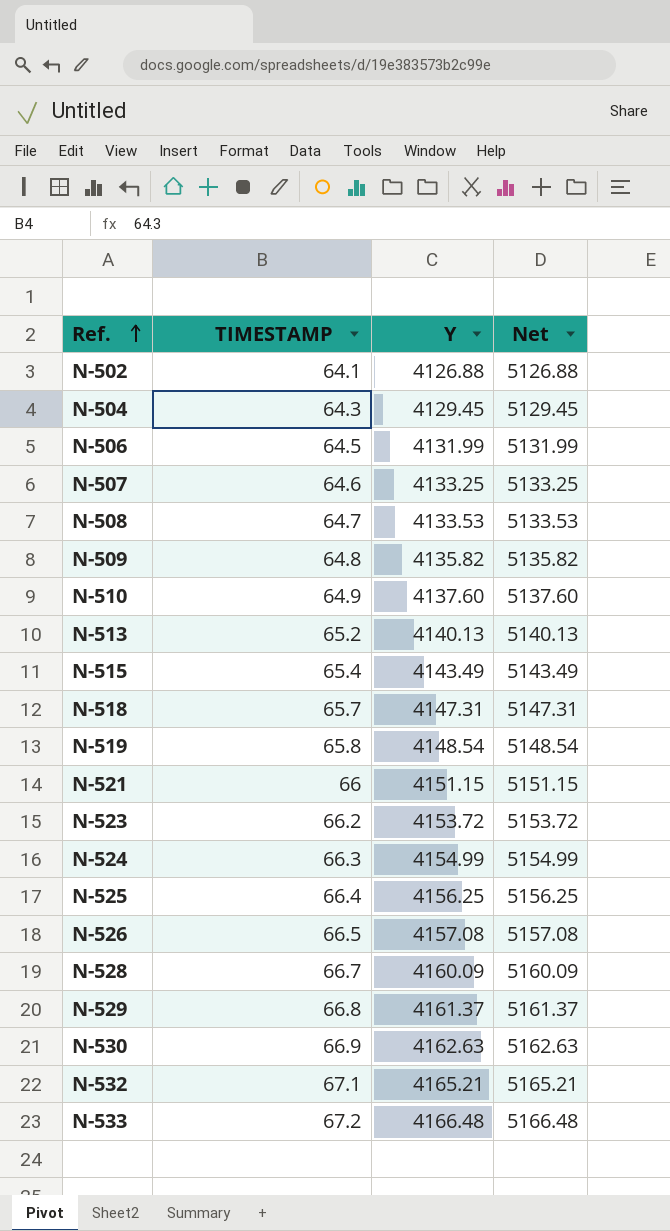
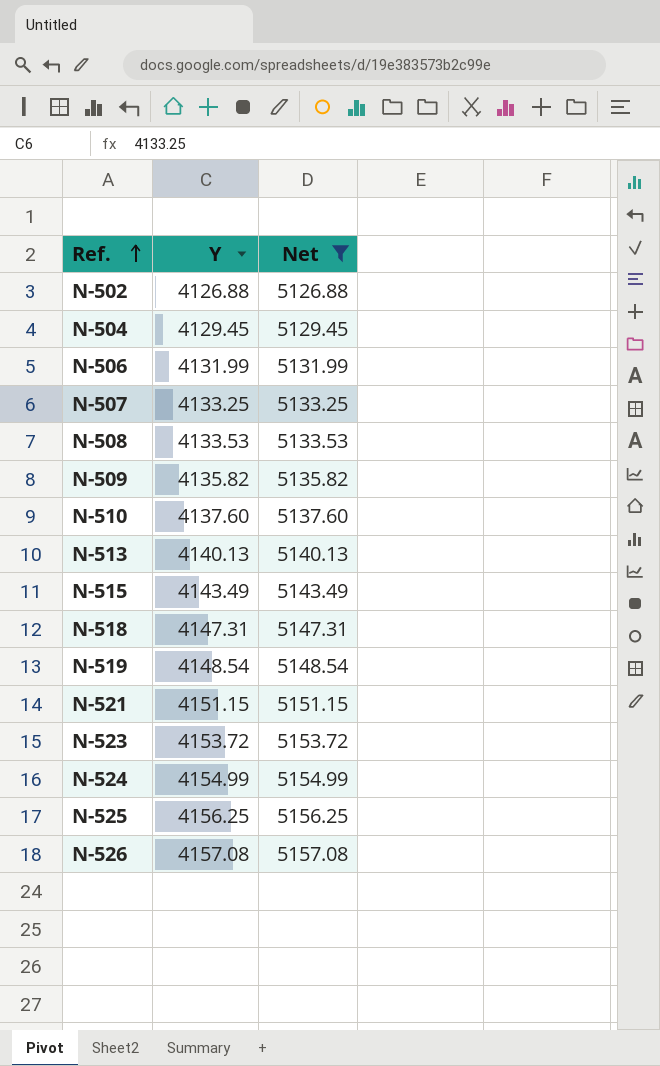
filter: none -> Net <= 5157.08
column TIMESTAMP | position: 2 -> none

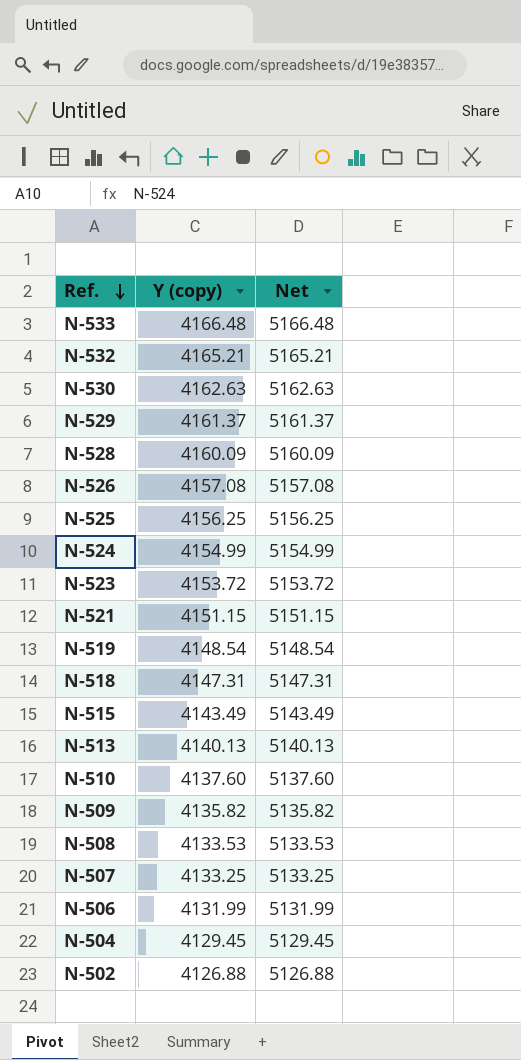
filter: Net <= 5157.08 -> none
row order: Ref. ascending -> Ref. descending
column name: Y -> Y (copy)

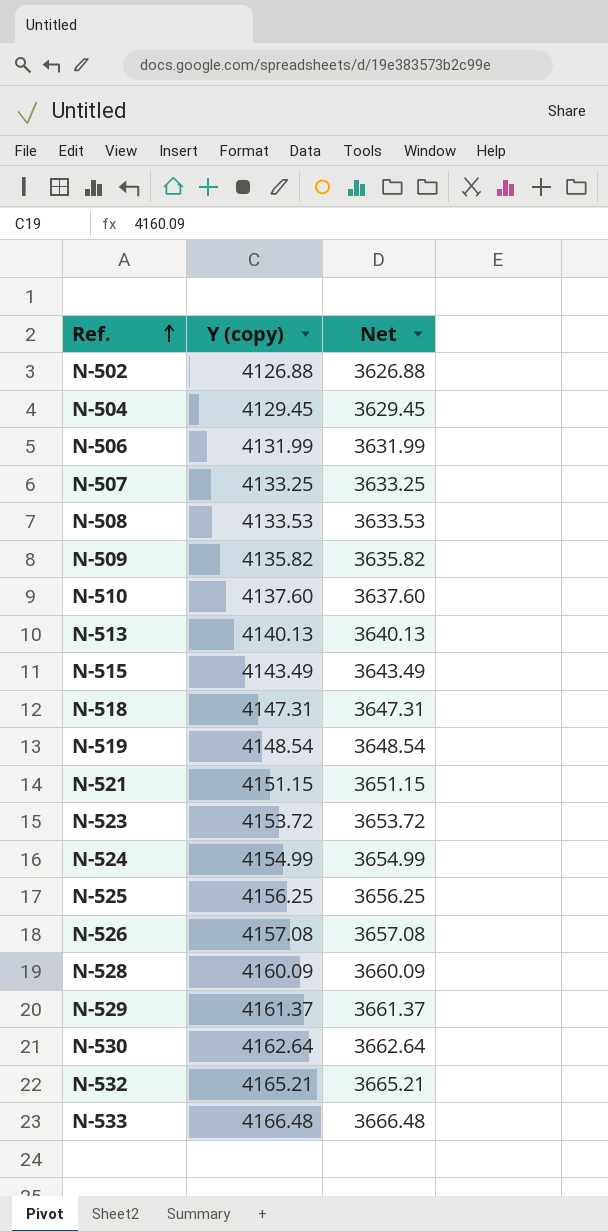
row order: Ref. descending -> Ref. ascending
column Net | formula: [Y (copy)] + 1000 -> [Y (copy)] - 500
N-530 | Y (copy): 4162.63 -> 4162.64

